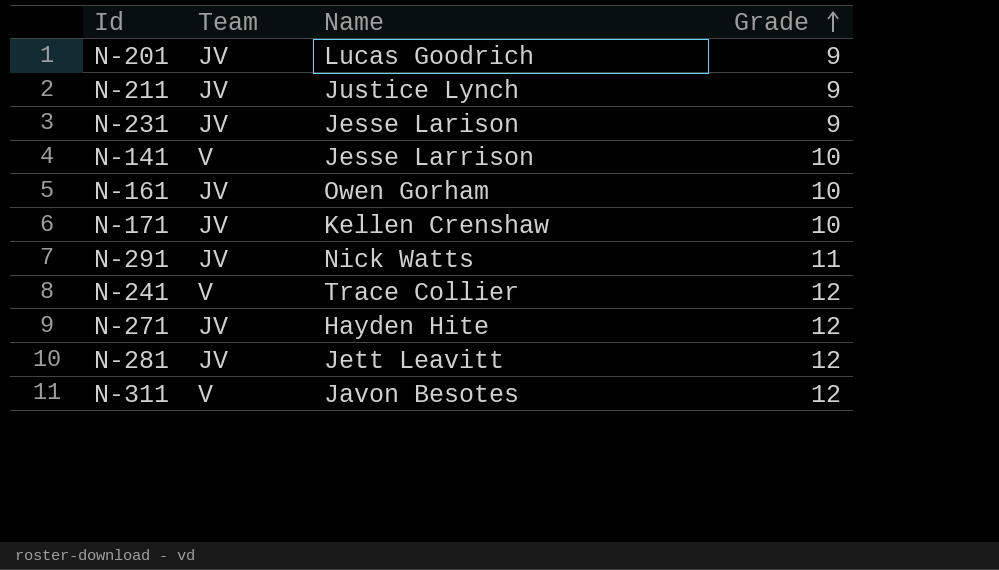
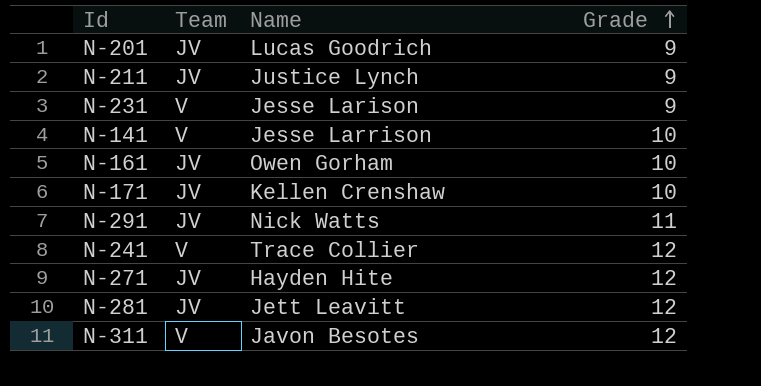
N-231 | Team: JV -> V

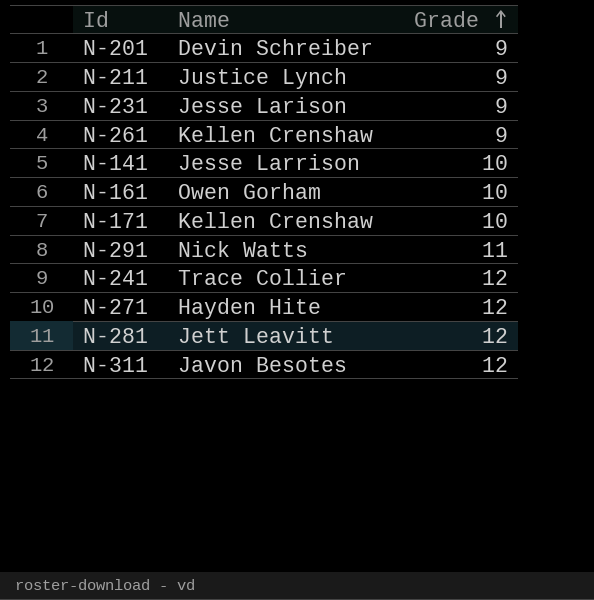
column Team | position: 2 -> none
N-201 | Name: Lucas Goodrich -> Devin Schreiber
row N-261: none -> Kellen Crenshaw | 9

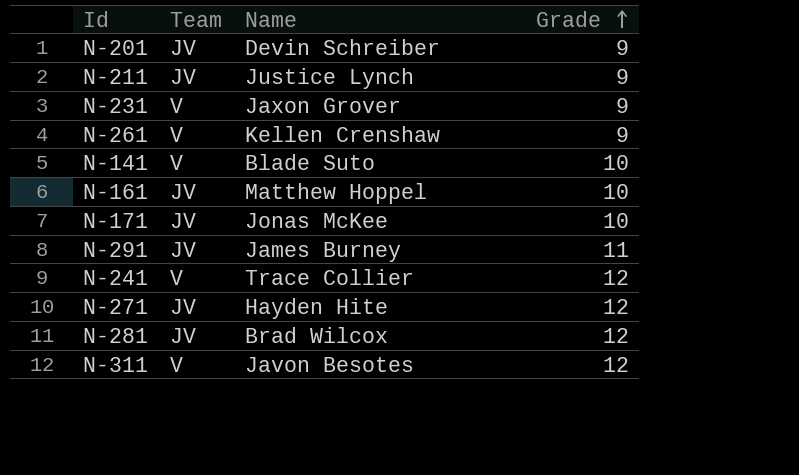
column Team | position: none -> 2
N-231 | Name: Jesse Larison -> Jaxon Grover
N-141 | Name: Jesse Larrison -> Blade Suto
N-161 | Name: Owen Gorham -> Matthew Hoppel
N-171 | Name: Kellen Crenshaw -> Jonas McKee
N-291 | Name: Nick Watts -> James Burney
N-281 | Name: Jett Leavitt -> Brad Wilcox

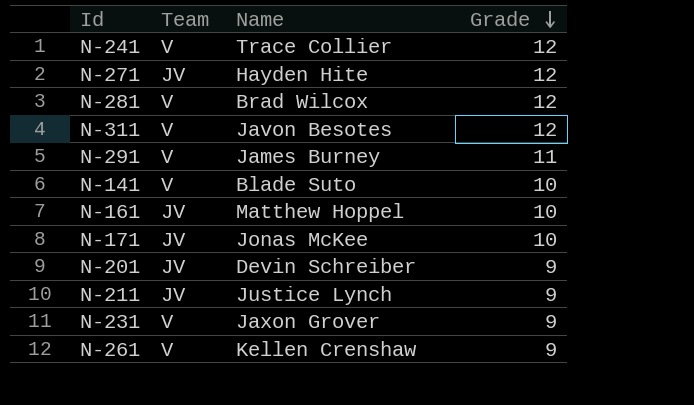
row order: Grade ascending -> Grade descending
N-281 | Team: JV -> V
N-291 | Team: JV -> V

